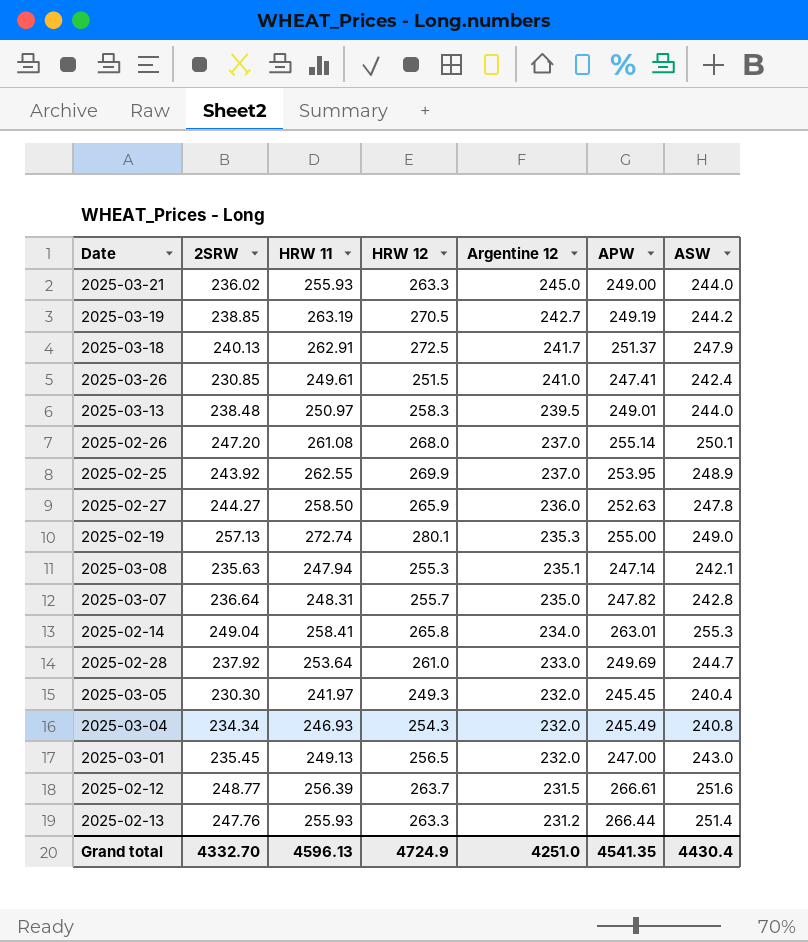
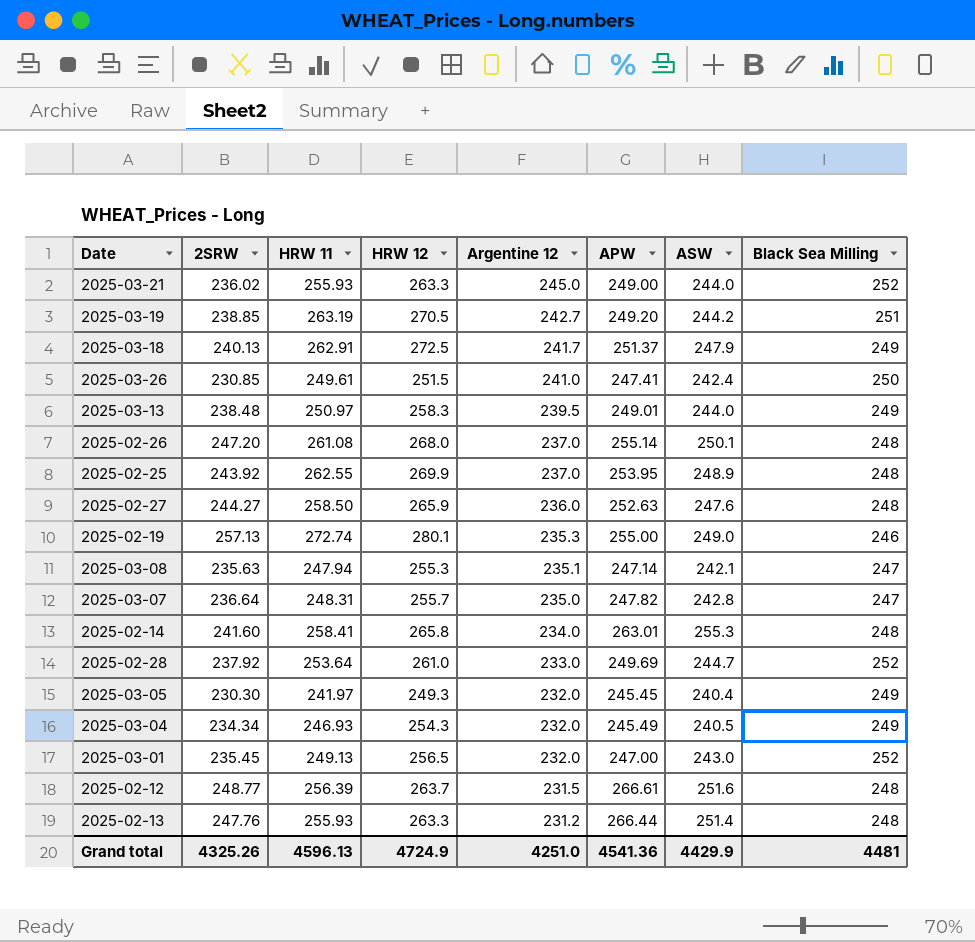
column Black Sea Milling | position: none -> 8
2025-03-19 | APW: 249.19 -> 249.20
2025-02-27 | ASW: 247.8 -> 247.6
2025-02-14 | 2SRW: 249.04 -> 241.60
2025-03-04 | ASW: 240.8 -> 240.5
Grand total | 2SRW: 4332.70 -> 4325.26
Grand total | APW: 4541.35 -> 4541.36
Grand total | ASW: 4430.4 -> 4429.9

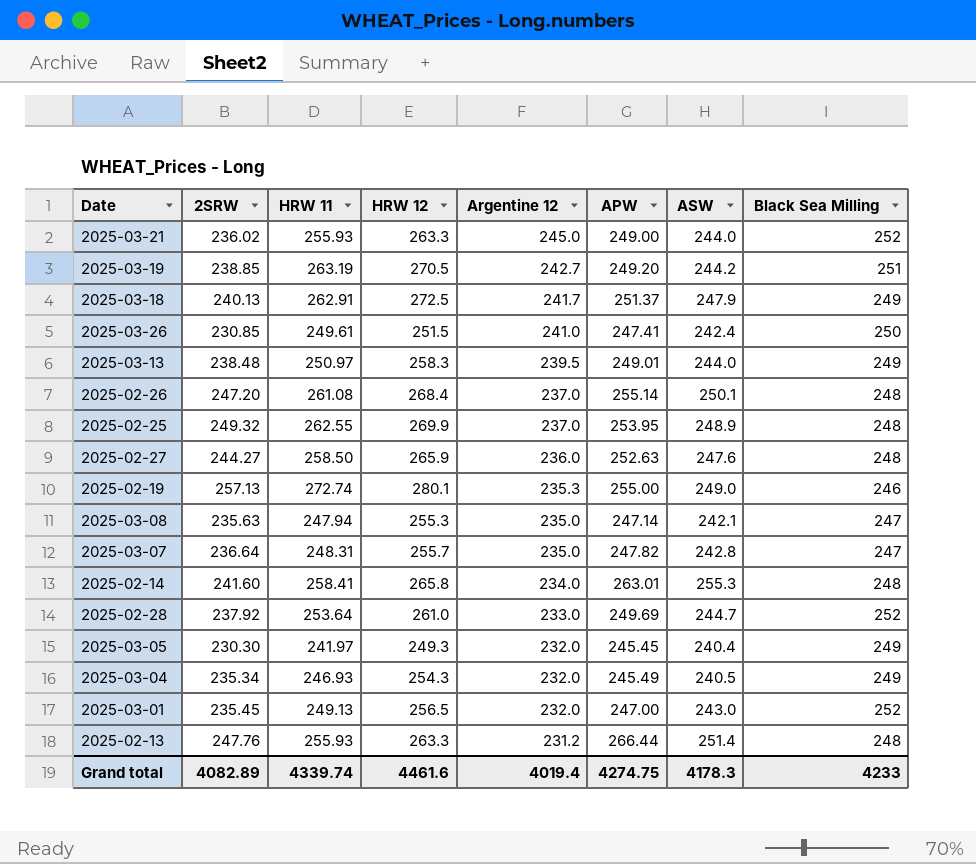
row 2025-02-12: 248.77 | 256.39 | 263.7 | 231.5 | 266.61 | 251.6 | 248 -> none
2025-02-26 | HRW 12: 268.0 -> 268.4
2025-02-25 | 2SRW: 243.92 -> 249.32
2025-03-08 | Argentine 12: 235.1 -> 235.0
2025-03-04 | 2SRW: 234.34 -> 235.34
Grand total | 2SRW: 4325.26 -> 4082.89
Grand total | HRW 11: 4596.13 -> 4339.74
Grand total | HRW 12: 4724.9 -> 4461.6
Grand total | Argentine 12: 4251.0 -> 4019.4
Grand total | APW: 4541.36 -> 4274.75
Grand total | ASW: 4429.9 -> 4178.3
Grand total | Black Sea Milling: 4481 -> 4233

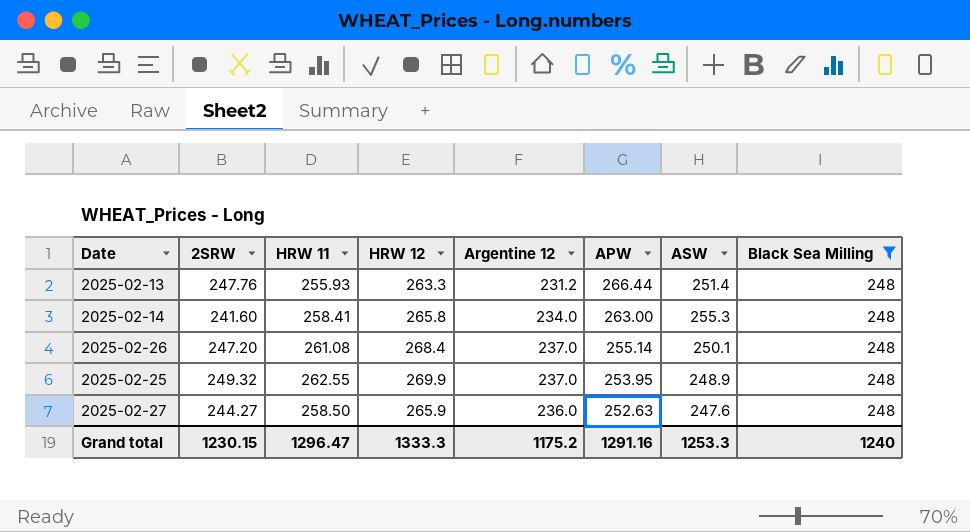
filter: none -> Black Sea Milling = 248
row order: Argentine 12 descending -> APW descending
2025-02-14 | APW: 263.01 -> 263.00
Grand total | 2SRW: 4082.89 -> 1230.15
Grand total | HRW 11: 4339.74 -> 1296.47
Grand total | HRW 12: 4461.6 -> 1333.3
Grand total | Argentine 12: 4019.4 -> 1175.2
Grand total | APW: 4274.75 -> 1291.16
Grand total | ASW: 4178.3 -> 1253.3
Grand total | Black Sea Milling: 4233 -> 1240

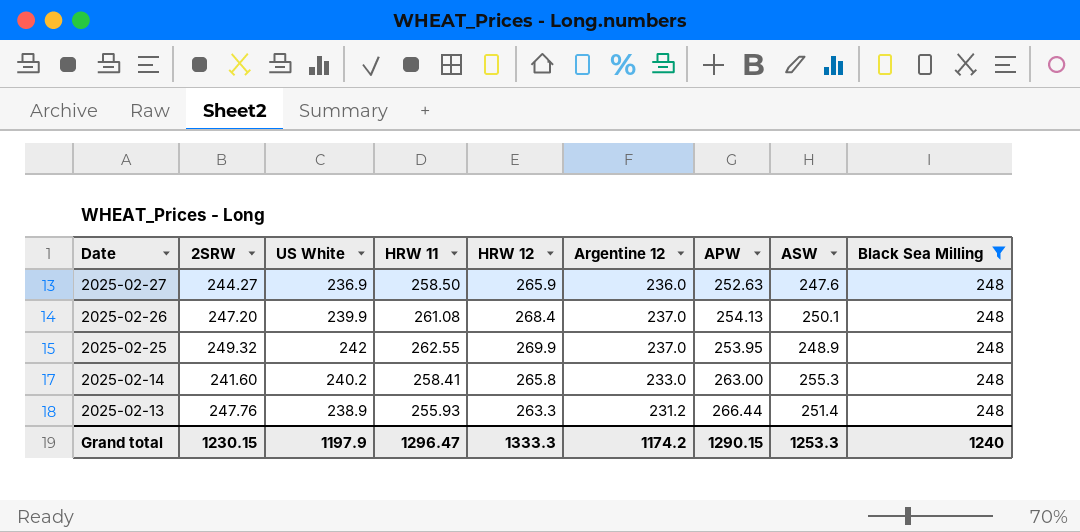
row order: APW descending -> Date descending
column US White | position: none -> 3
2025-02-26 | APW: 255.14 -> 254.13
2025-02-14 | Argentine 12: 234.0 -> 233.0
Grand total | Argentine 12: 1175.2 -> 1174.2
Grand total | APW: 1291.16 -> 1290.15

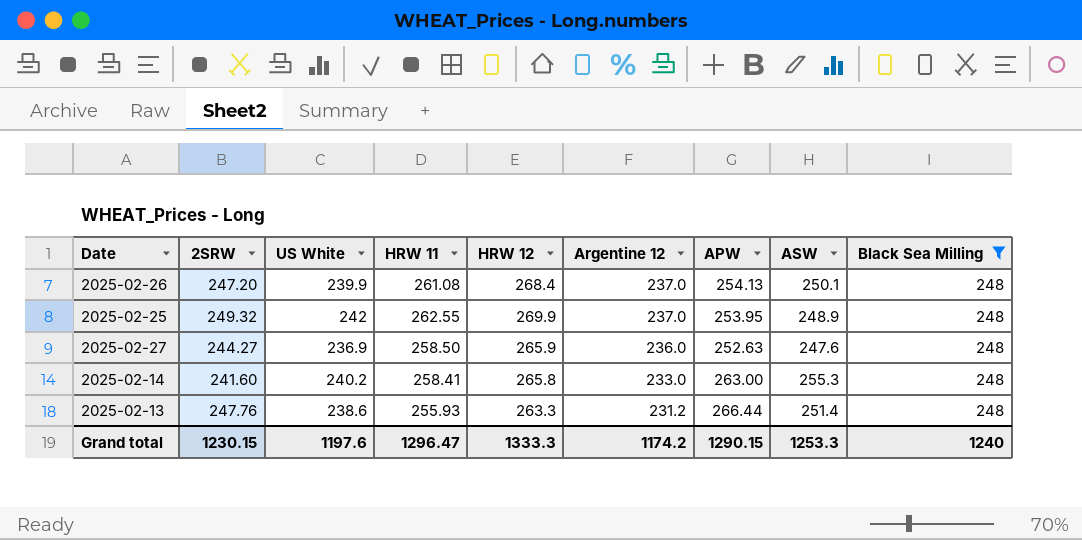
row order: Date descending -> Argentine 12 descending
2025-02-13 | US White: 238.9 -> 238.6
Grand total | US White: 1197.9 -> 1197.6

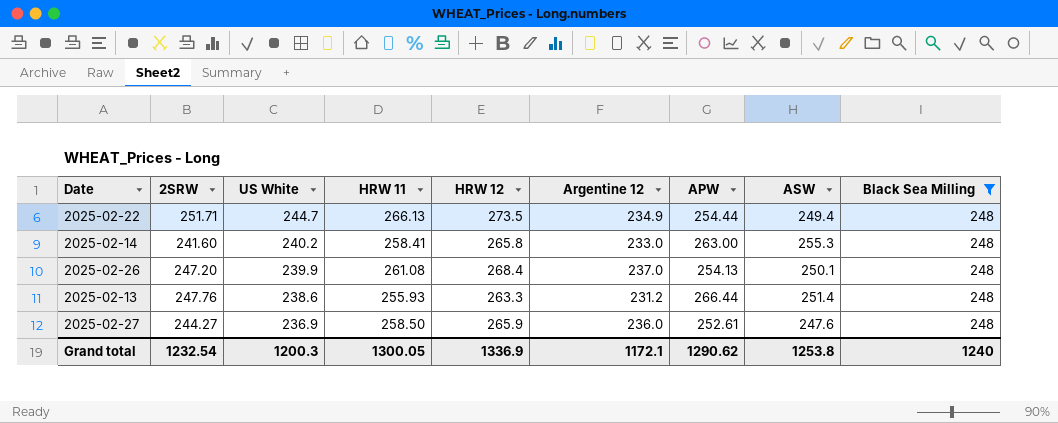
row order: Argentine 12 descending -> US White descending
row 2025-02-25: 249.32 | 242 | 262.55 | 269.9 | 237.0 | 253.95 | 248.9 | 248 -> none
row 2025-02-22: none -> 251.71 | 244.7 | 266.13 | 273.5 | 234.9 | 254.44 | 249.4 | 248
2025-02-27 | APW: 252.63 -> 252.61
Grand total | 2SRW: 1230.15 -> 1232.54
Grand total | US White: 1197.6 -> 1200.3
Grand total | HRW 11: 1296.47 -> 1300.05
Grand total | HRW 12: 1333.3 -> 1336.9
Grand total | Argentine 12: 1174.2 -> 1172.1
Grand total | APW: 1290.15 -> 1290.62
Grand total | ASW: 1253.3 -> 1253.8

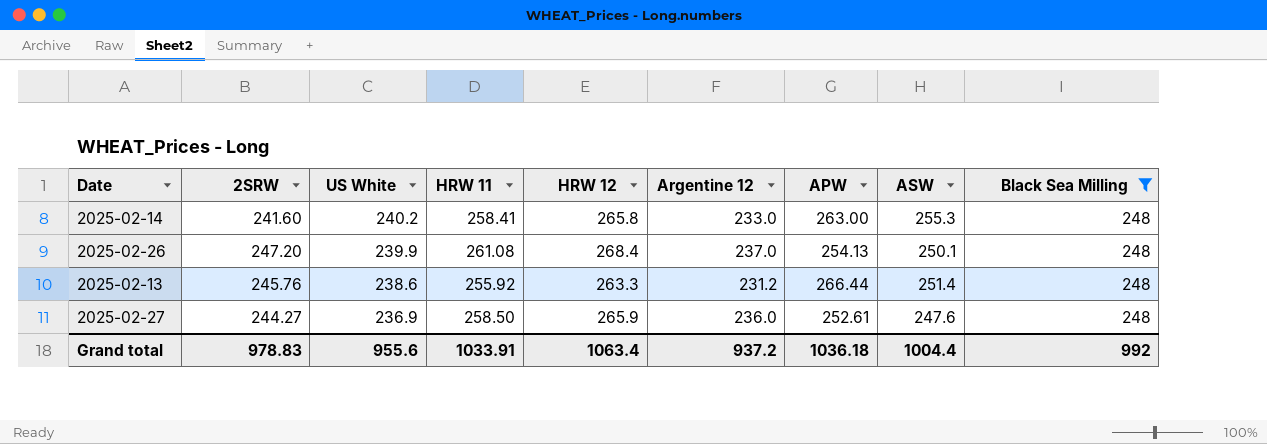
row 2025-02-22: 251.71 | 244.7 | 266.13 | 273.5 | 234.9 | 254.44 | 249.4 | 248 -> none
2025-02-13 | 2SRW: 247.76 -> 245.76
2025-02-13 | HRW 11: 255.93 -> 255.92
Grand total | 2SRW: 1232.54 -> 978.83
Grand total | US White: 1200.3 -> 955.6
Grand total | HRW 11: 1300.05 -> 1033.91
Grand total | HRW 12: 1336.9 -> 1063.4
Grand total | Argentine 12: 1172.1 -> 937.2
Grand total | APW: 1290.62 -> 1036.18
Grand total | ASW: 1253.8 -> 1004.4
Grand total | Black Sea Milling: 1240 -> 992

